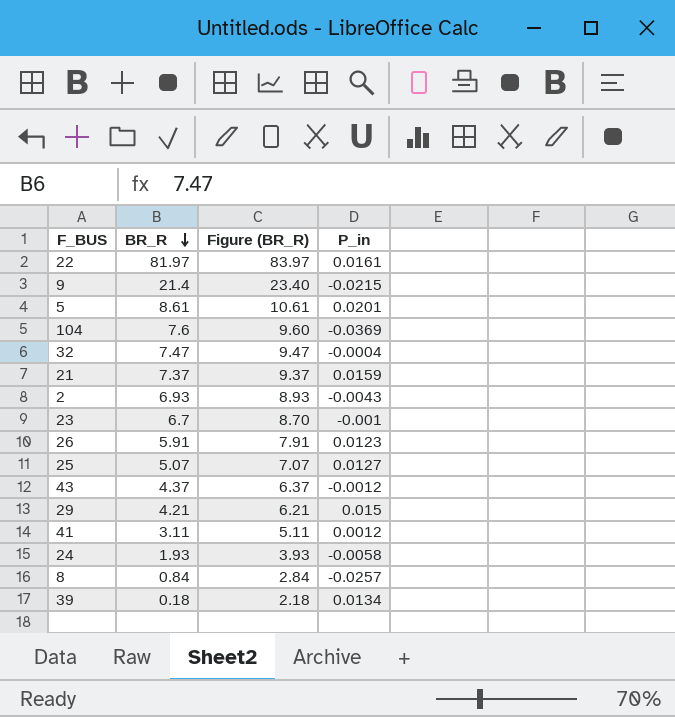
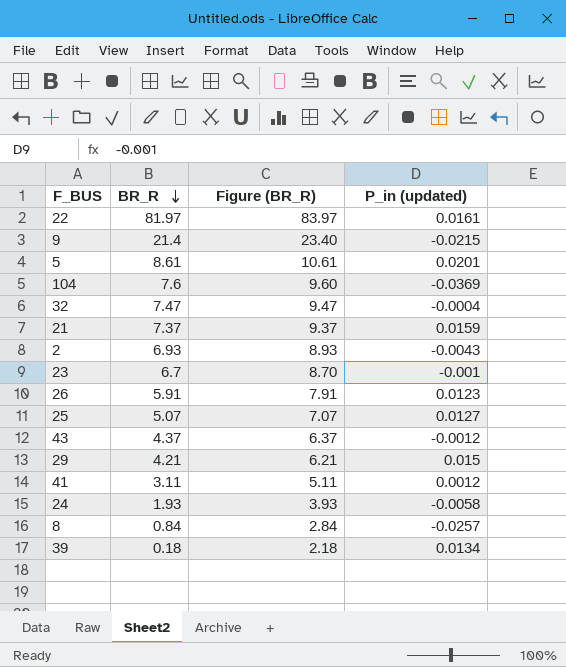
column name: P_in -> P_in (updated)

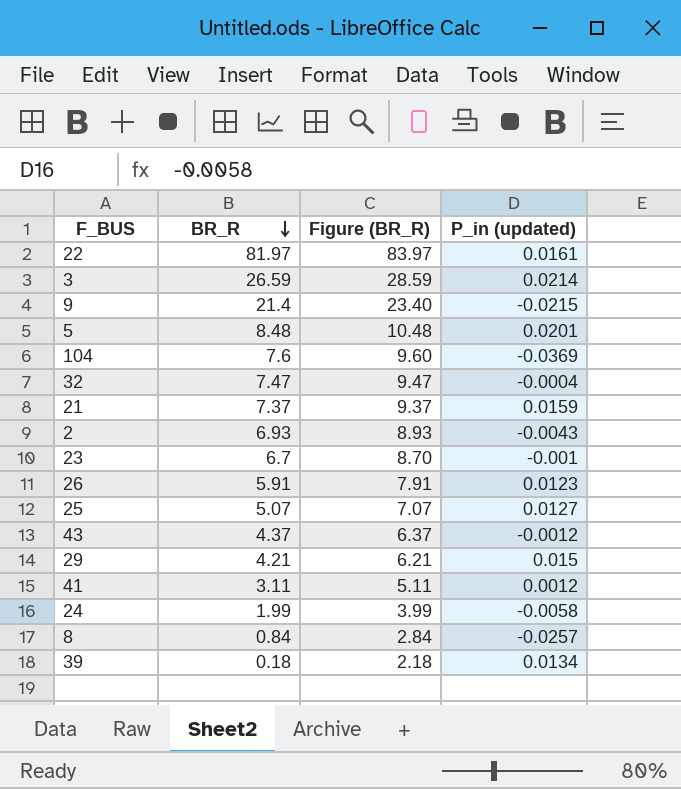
row 3: none -> 26.59 | 28.59 | 0.0214
5 | BR_R: 8.61 -> 8.48
5 | Figure (BR_R): 10.61 -> 10.48
24 | BR_R: 1.93 -> 1.99
24 | Figure (BR_R): 3.93 -> 3.99

